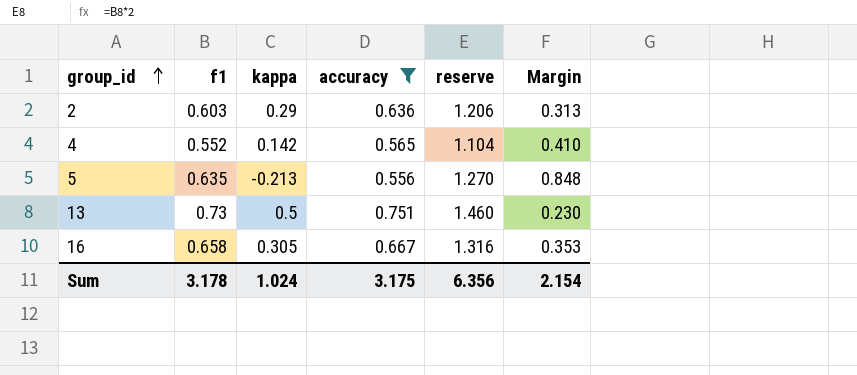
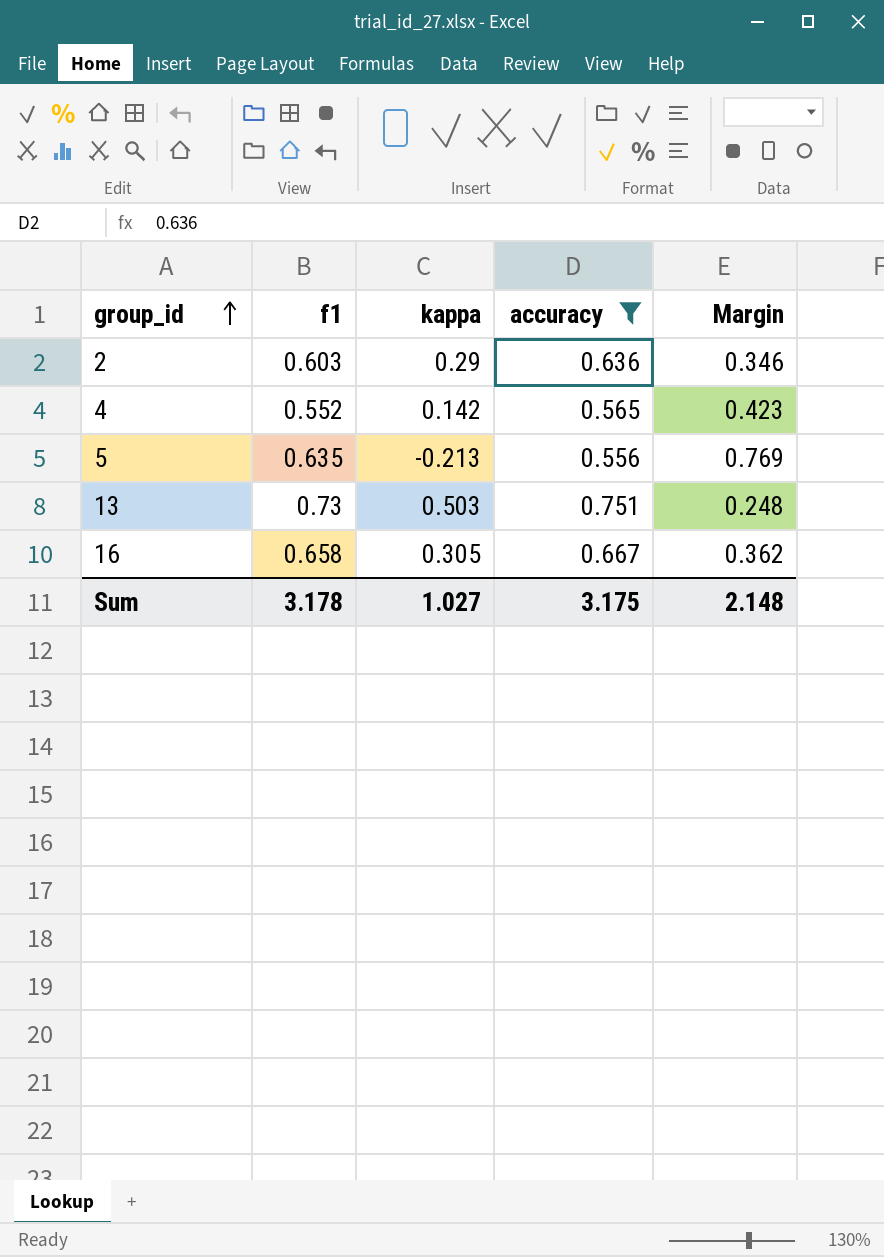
column reserve | formula: [f1] * 2 -> none
column Margin | formula: [f1] - [kappa] -> [accuracy] - [kappa]
13 | kappa: 0.5 -> 0.503
Sum | kappa: 1.024 -> 1.027
Sum | Margin: 2.154 -> 2.148

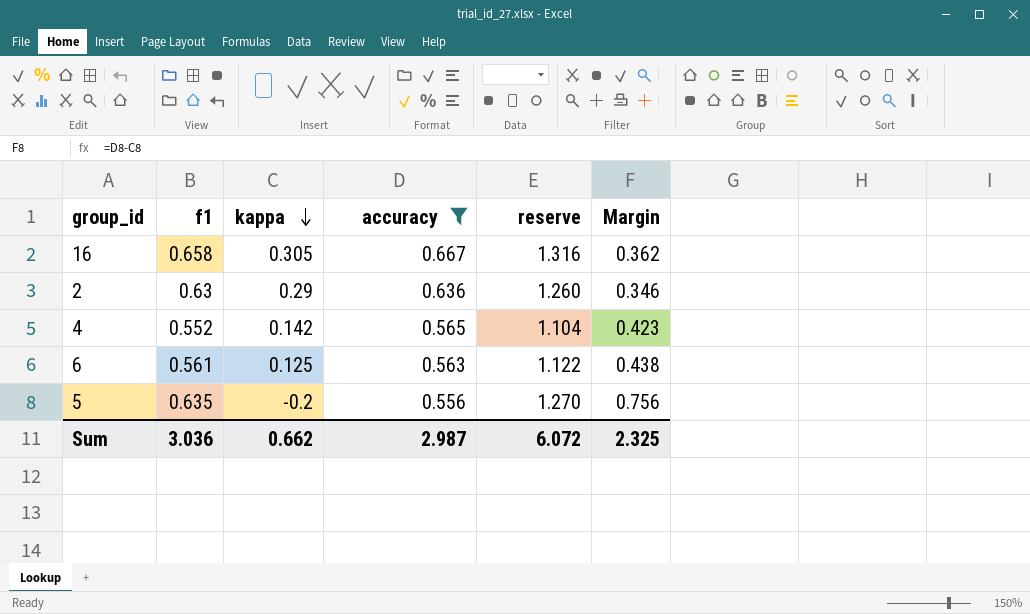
row order: group_id ascending -> kappa descending
column reserve | formula: none -> [f1] * 2
row 13: 0.73 | 0.503 | 0.751 | 0.248 -> none
2 | f1: 0.603 -> 0.63
row 6: none -> 0.561 | 0.125 | 0.563 | 1.122 | 0.438
5 | kappa: -0.213 -> -0.2
5 | Margin: 0.769 -> 0.756
Sum | f1: 3.178 -> 3.036
Sum | kappa: 1.027 -> 0.662
Sum | accuracy: 3.175 -> 2.987
Sum | Margin: 2.148 -> 2.325

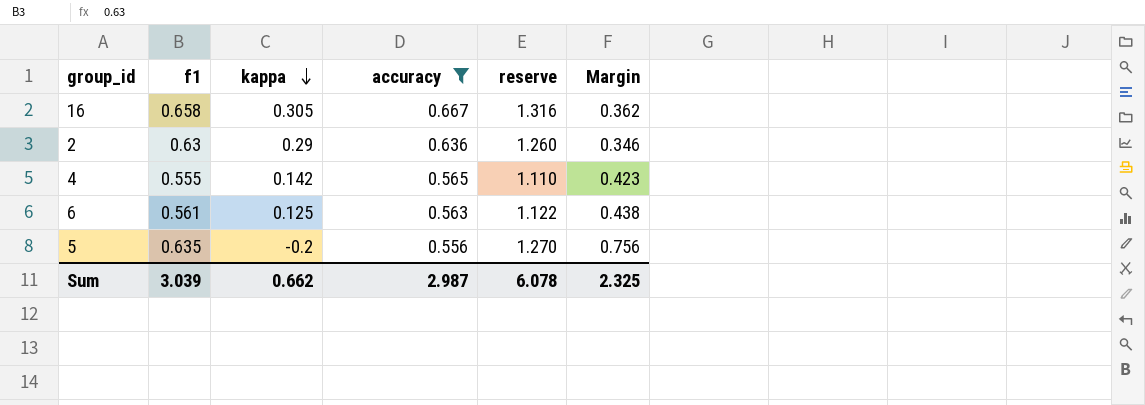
4 | f1: 0.552 -> 0.555
4 | reserve: 1.104 -> 1.110
Sum | f1: 3.036 -> 3.039
Sum | reserve: 6.072 -> 6.078

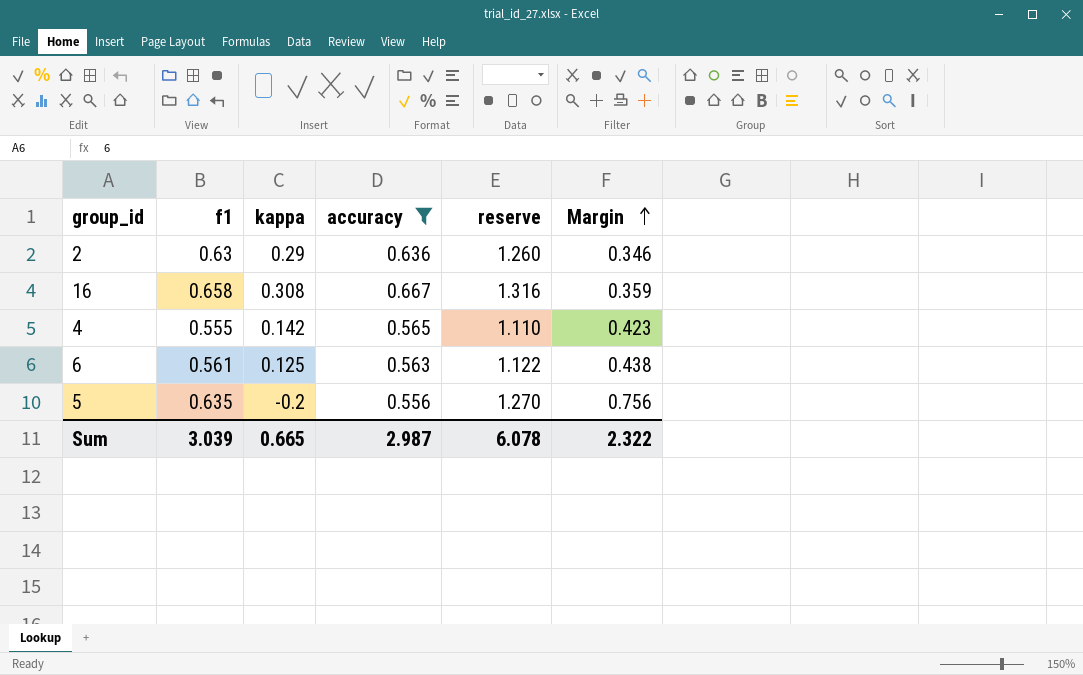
row order: kappa descending -> Margin ascending
16 | kappa: 0.305 -> 0.308
16 | Margin: 0.362 -> 0.359
Sum | kappa: 0.662 -> 0.665
Sum | Margin: 2.325 -> 2.322

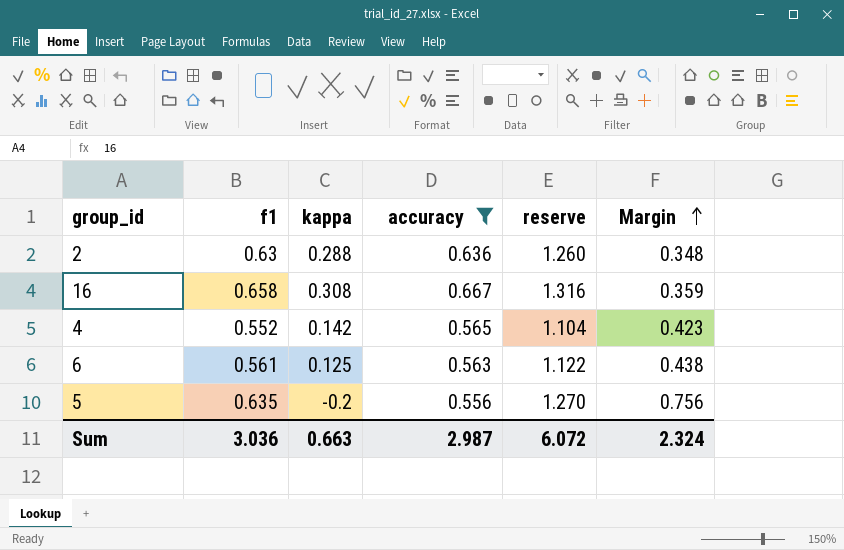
2 | kappa: 0.29 -> 0.288
2 | Margin: 0.346 -> 0.348
4 | f1: 0.555 -> 0.552
4 | reserve: 1.110 -> 1.104
Sum | f1: 3.039 -> 3.036
Sum | kappa: 0.665 -> 0.663
Sum | reserve: 6.078 -> 6.072
Sum | Margin: 2.322 -> 2.324

